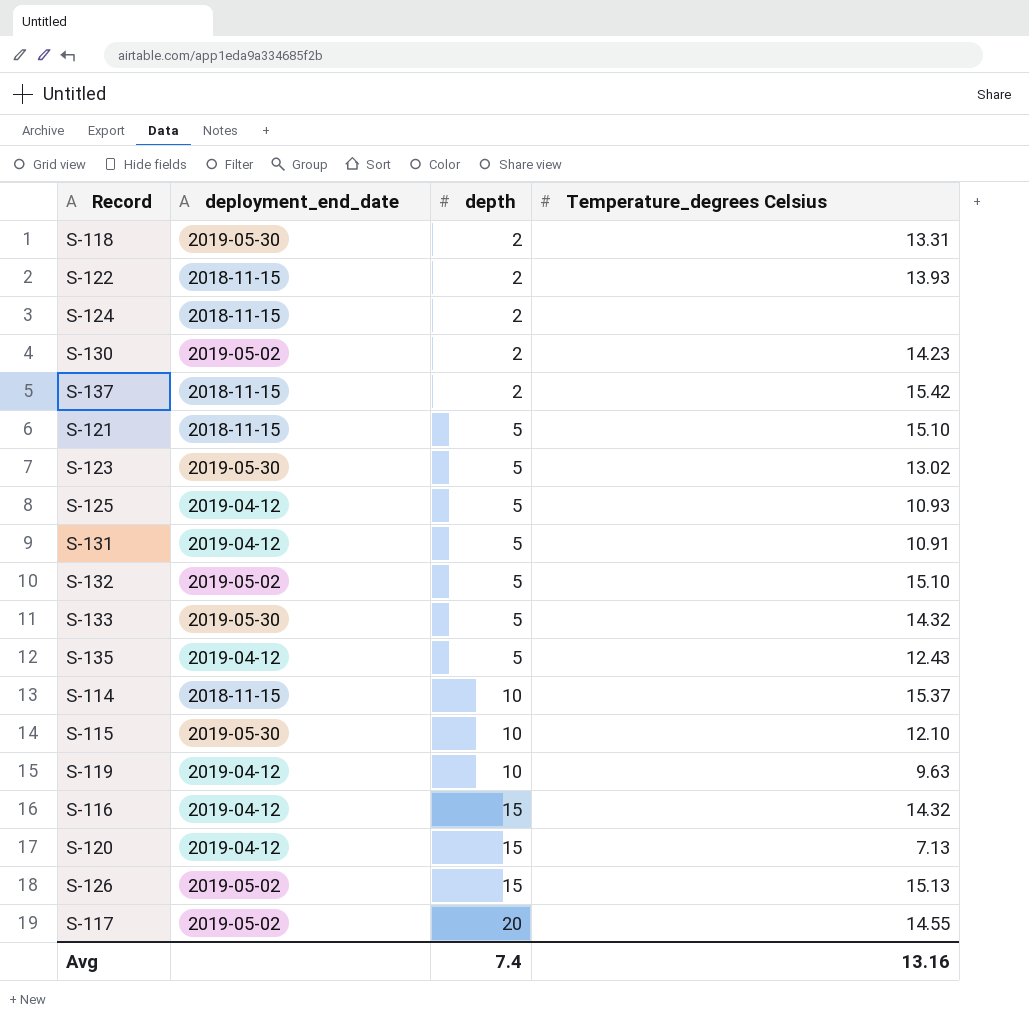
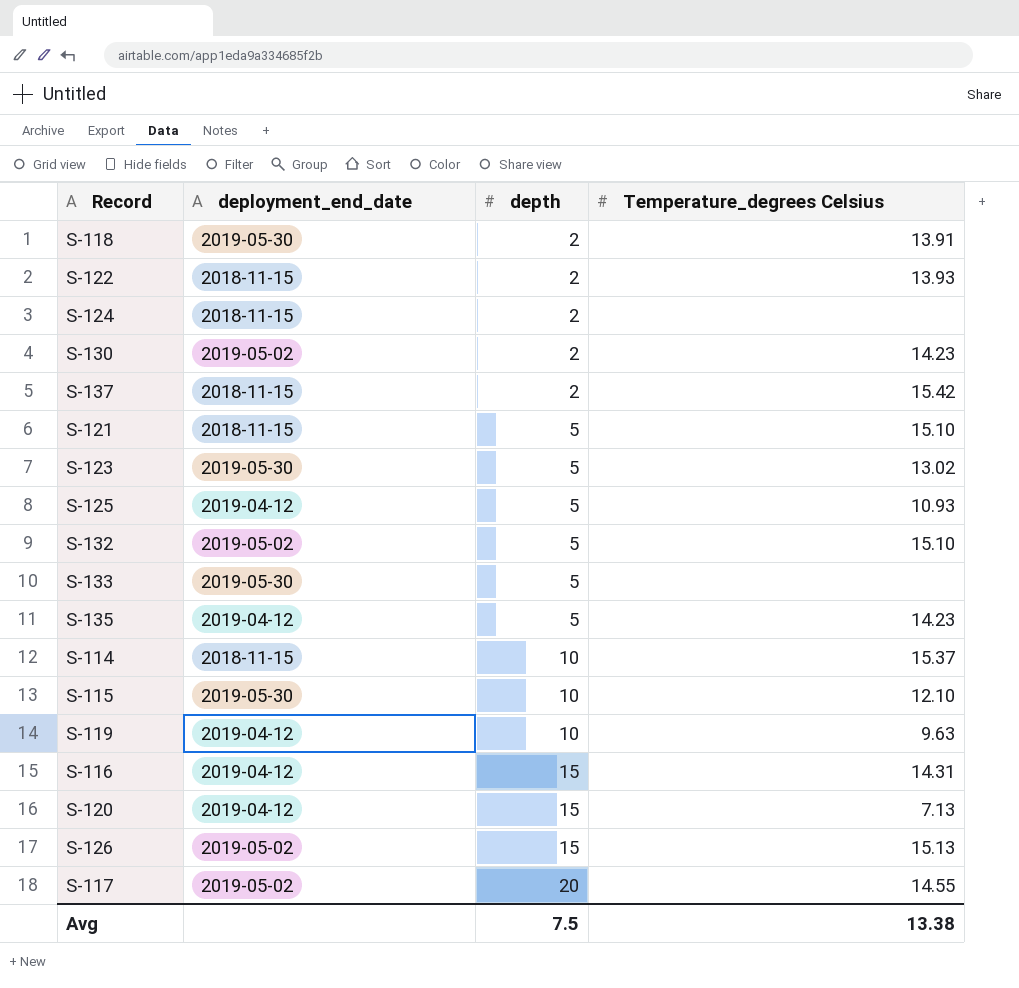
row S-131: 2019-04-12 | 5 | 10.91 -> none
S-118 | Temperature_degrees Celsius: 13.31 -> 13.91
S-133 | Temperature_degrees Celsius: 14.32 -> none
S-135 | Temperature_degrees Celsius: 12.43 -> 14.23
S-116 | Temperature_degrees Celsius: 14.32 -> 14.31
Avg | depth: 7.4 -> 7.5
Avg | Temperature_degrees Celsius: 13.16 -> 13.38

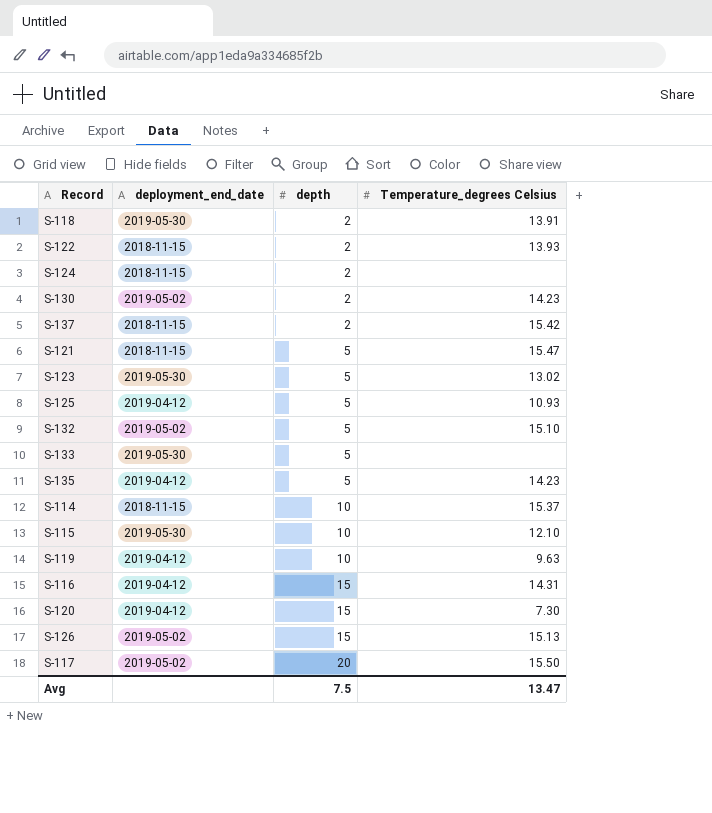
S-121 | Temperature_degrees Celsius: 15.10 -> 15.47
S-120 | Temperature_degrees Celsius: 7.13 -> 7.30
S-117 | Temperature_degrees Celsius: 14.55 -> 15.50
Avg | Temperature_degrees Celsius: 13.38 -> 13.47

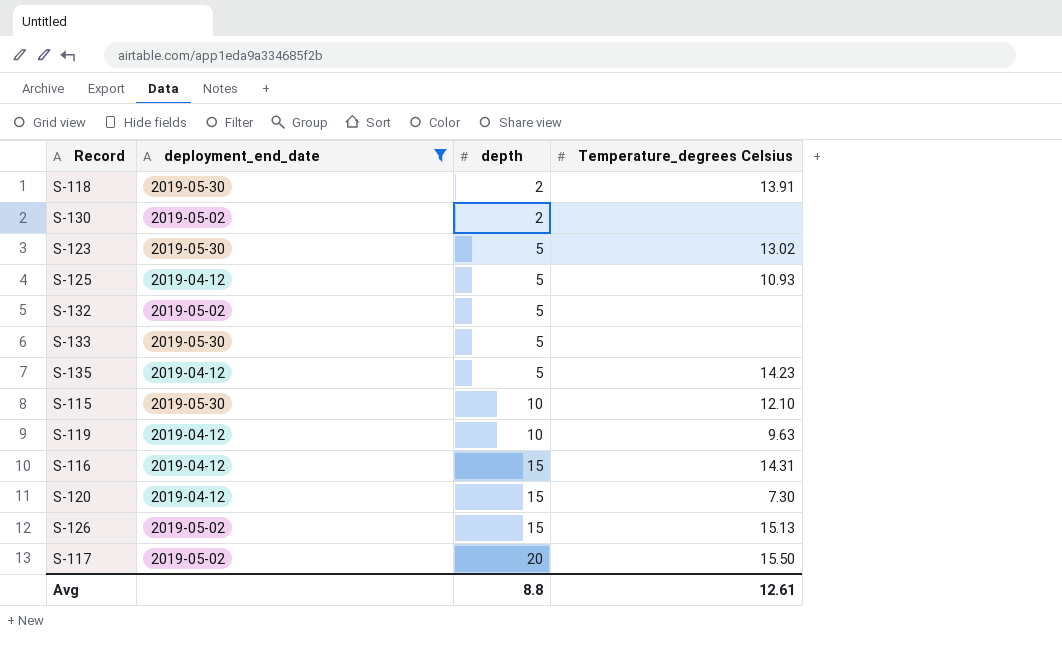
filter: none -> deployment_end_date != 2018-11-15
S-130 | Temperature_degrees Celsius: 14.23 -> none
S-132 | Temperature_degrees Celsius: 15.10 -> none
Avg | depth: 7.5 -> 8.8
Avg | Temperature_degrees Celsius: 13.47 -> 12.61

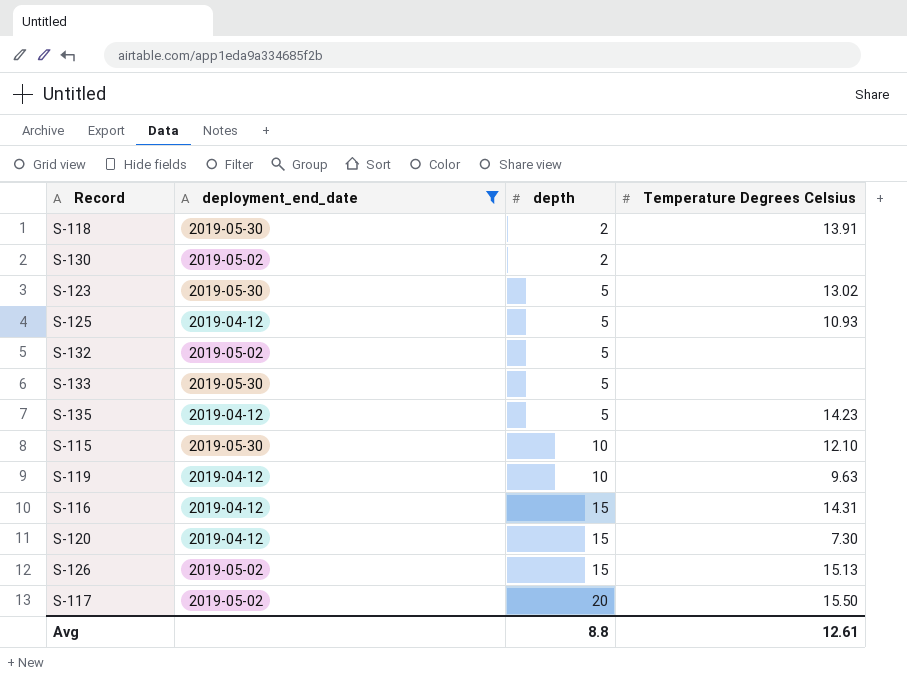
column name: Temperature_degrees Celsius -> Temperature Degrees Celsius

